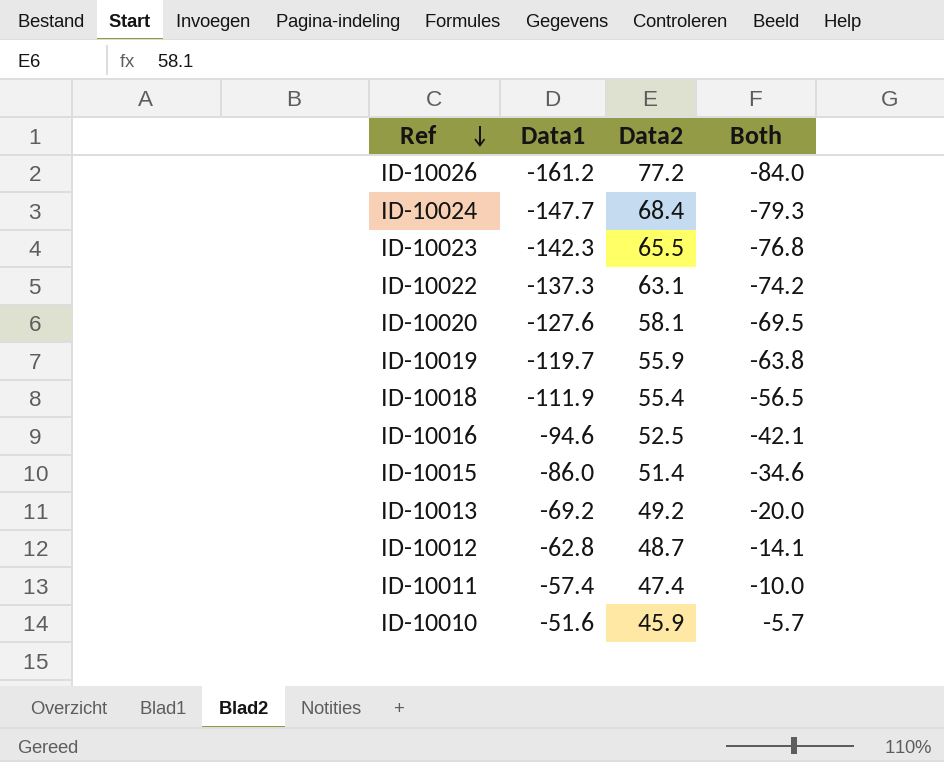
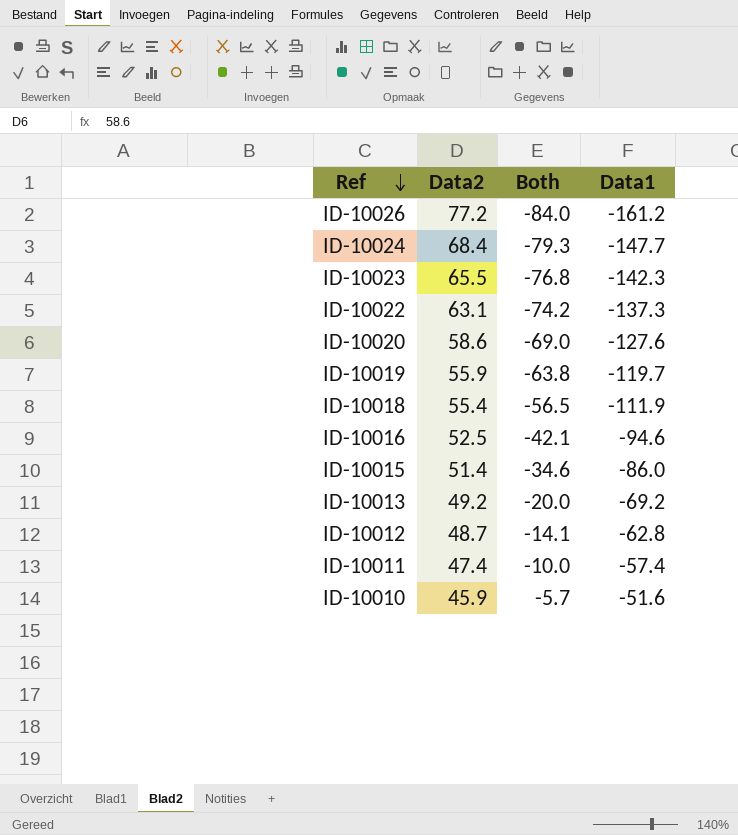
column Data1 | position: 2 -> 4
ID-10020 | Data2: 58.1 -> 58.6
ID-10020 | Both: -69.5 -> -69.0

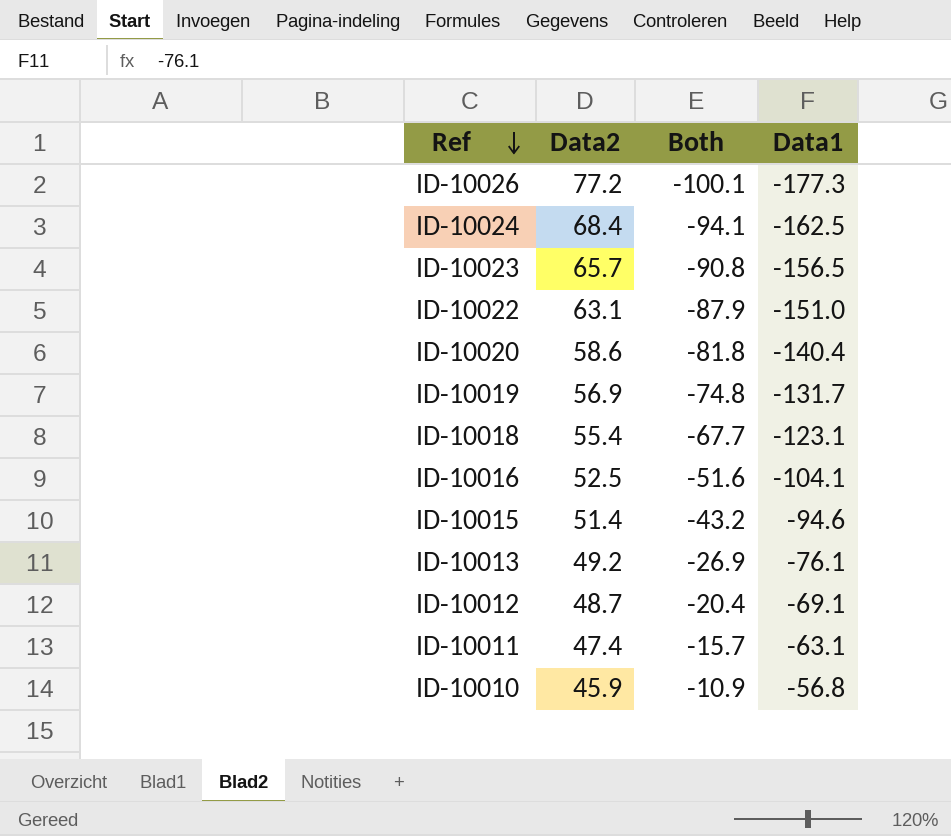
ID-10026 | Both: -84.0 -> -100.1
ID-10026 | Data1: -161.2 -> -177.3
ID-10024 | Both: -79.3 -> -94.1
ID-10024 | Data1: -147.7 -> -162.5
ID-10023 | Data2: 65.5 -> 65.7
ID-10023 | Both: -76.8 -> -90.8
ID-10023 | Data1: -142.3 -> -156.5
ID-10022 | Both: -74.2 -> -87.9
ID-10022 | Data1: -137.3 -> -151.0
ID-10020 | Both: -69.0 -> -81.8
ID-10020 | Data1: -127.6 -> -140.4
ID-10019 | Data2: 55.9 -> 56.9
ID-10019 | Both: -63.8 -> -74.8
ID-10019 | Data1: -119.7 -> -131.7
ID-10018 | Both: -56.5 -> -67.7
ID-10018 | Data1: -111.9 -> -123.1
ID-10016 | Both: -42.1 -> -51.6
ID-10016 | Data1: -94.6 -> -104.1
ID-10015 | Both: -34.6 -> -43.2
ID-10015 | Data1: -86.0 -> -94.6
ID-10013 | Both: -20.0 -> -26.9
ID-10013 | Data1: -69.2 -> -76.1
ID-10012 | Both: -14.1 -> -20.4
ID-10012 | Data1: -62.8 -> -69.1
ID-10011 | Both: -10.0 -> -15.7
ID-10011 | Data1: -57.4 -> -63.1
ID-10010 | Both: -5.7 -> -10.9
ID-10010 | Data1: -51.6 -> -56.8

